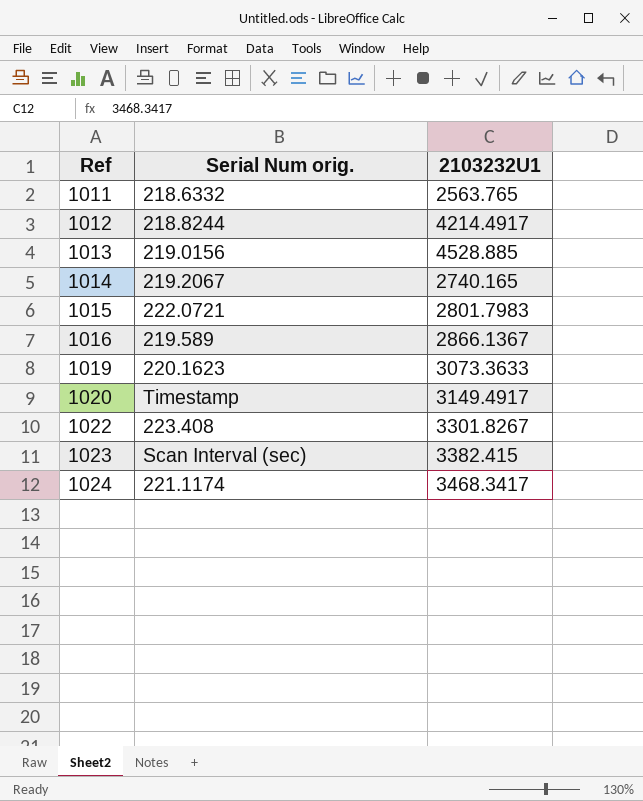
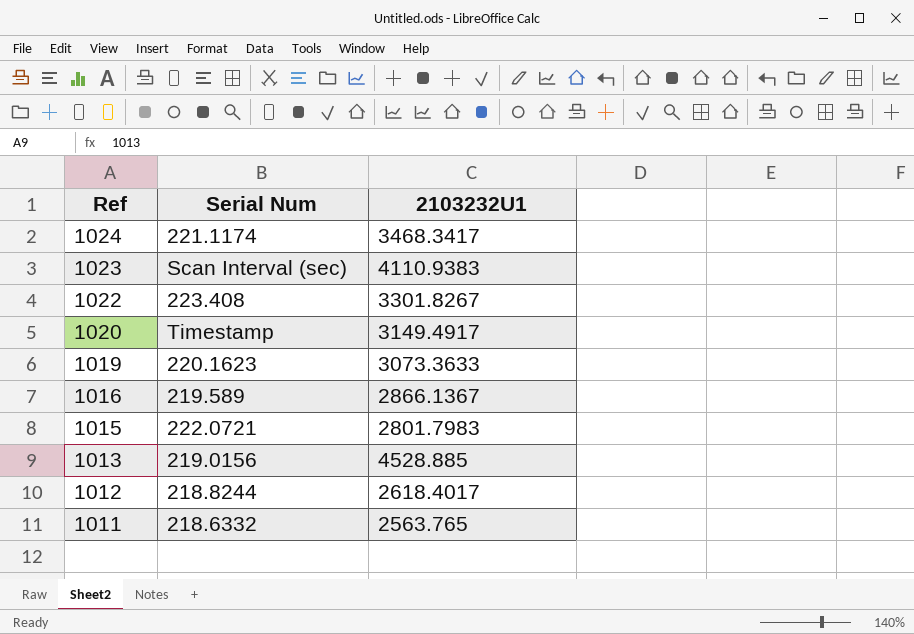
row order: Ref ascending -> Ref descending
column name: Serial Num orig. -> Serial Num
row 1014: 219.2067 | 2740.165 -> none
1023 | 2103232U1: 3382.415 -> 4110.9383
1012 | 2103232U1: 4214.4917 -> 2618.4017

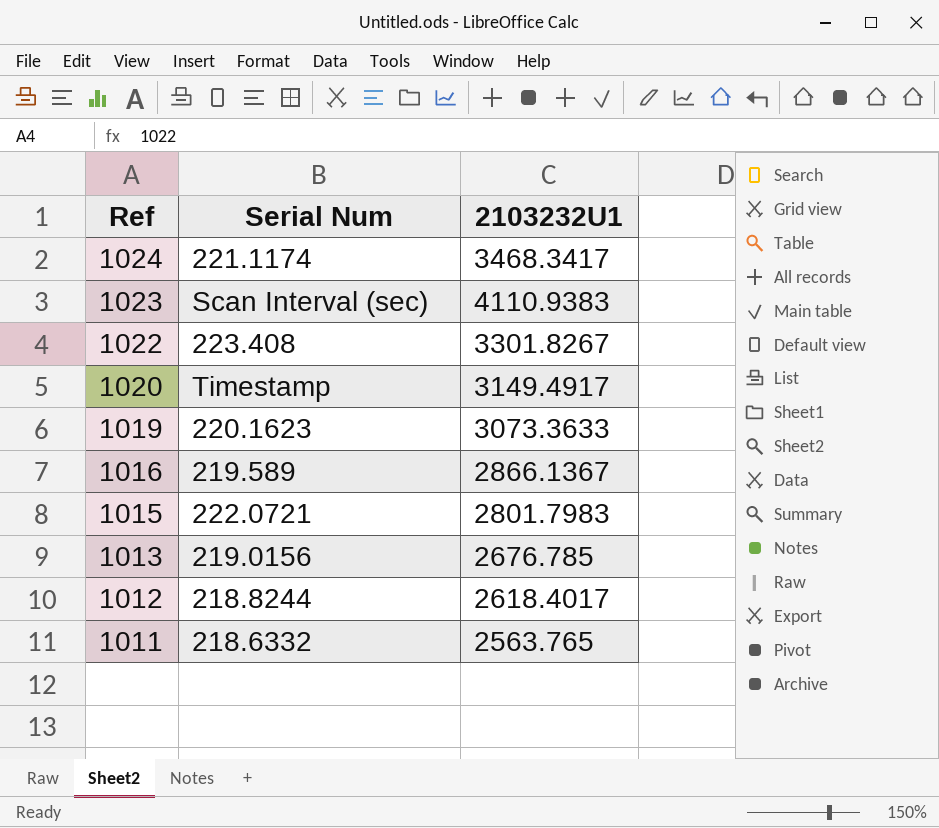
1013 | 2103232U1: 4528.885 -> 2676.785

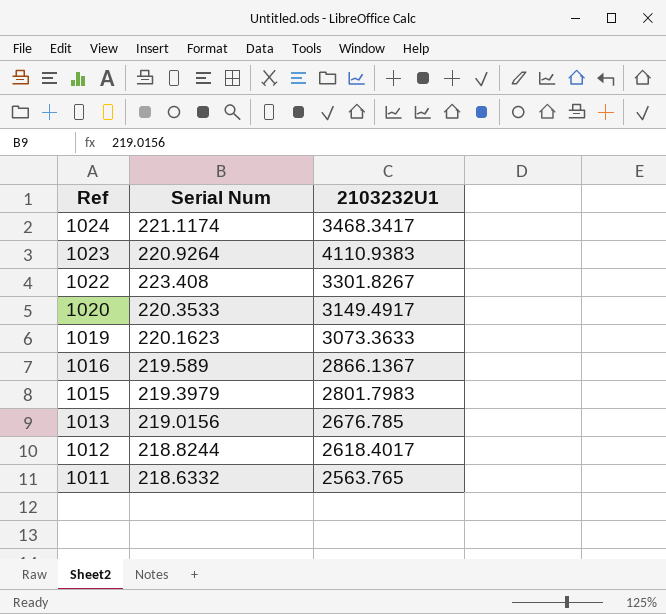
1023 | Serial Num: Scan Interval (sec) -> 220.9264
1020 | Serial Num: Timestamp -> 220.3533
1015 | Serial Num: 222.0721 -> 219.3979

